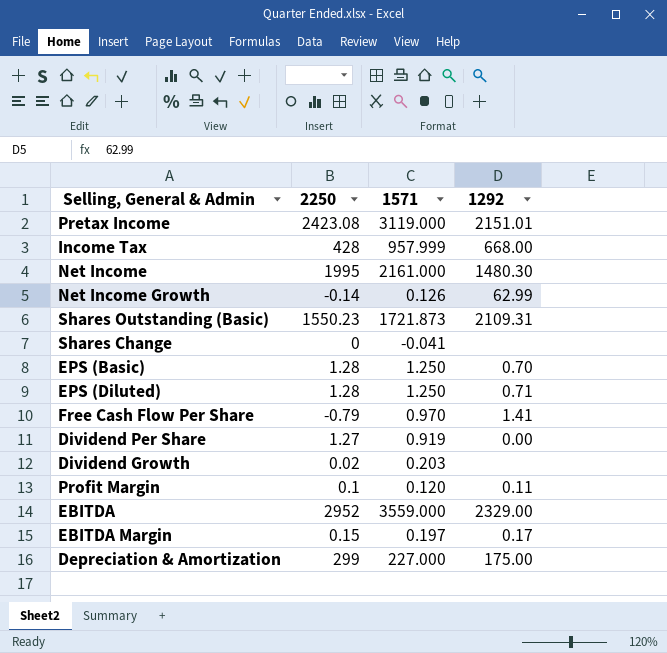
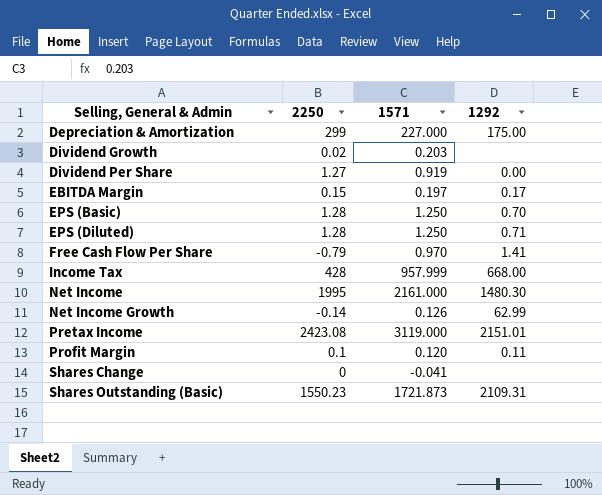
row order: none -> Selling, General & Admin ascending
row EBITDA: 2952 | 3559.000 | 2329.00 -> none

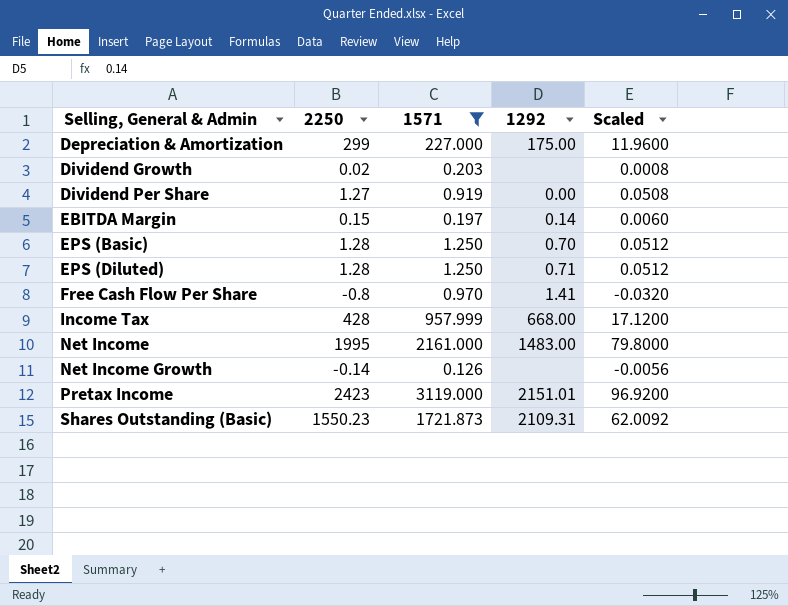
filter: none -> 1571 >= 0.126
column Scaled | formula: none -> [2250] * 0.04
EBITDA Margin | 1292: 0.17 -> 0.14
Free Cash Flow Per Share | 2250: -0.79 -> -0.8
Net Income | 1292: 1480.30 -> 1483.00
Net Income Growth | 1292: 62.99 -> none
Pretax Income | 2250: 2423.08 -> 2423

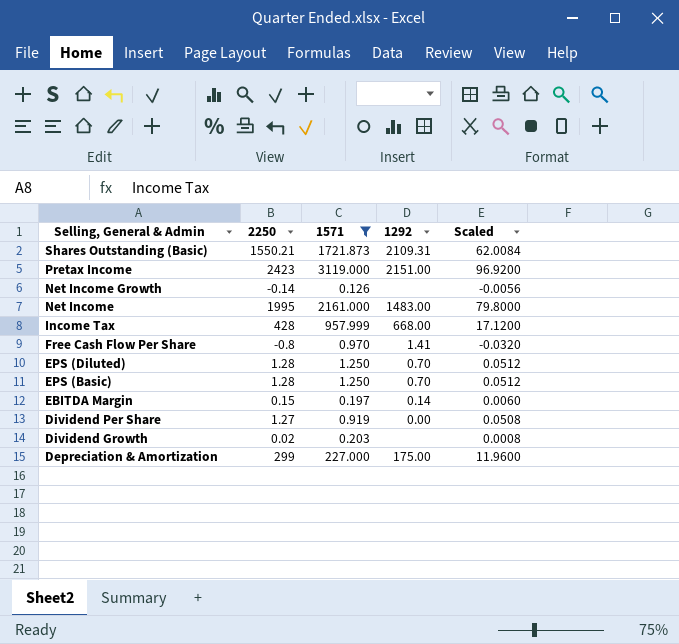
row order: Selling, General & Admin ascending -> Selling, General & Admin descending
Shares Outstanding (Basic) | 2250: 1550.23 -> 1550.21
Shares Outstanding (Basic) | Scaled: 62.0092 -> 62.0084
Pretax Income | 1292: 2151.01 -> 2151.00
EPS (Diluted) | 1292: 0.71 -> 0.70

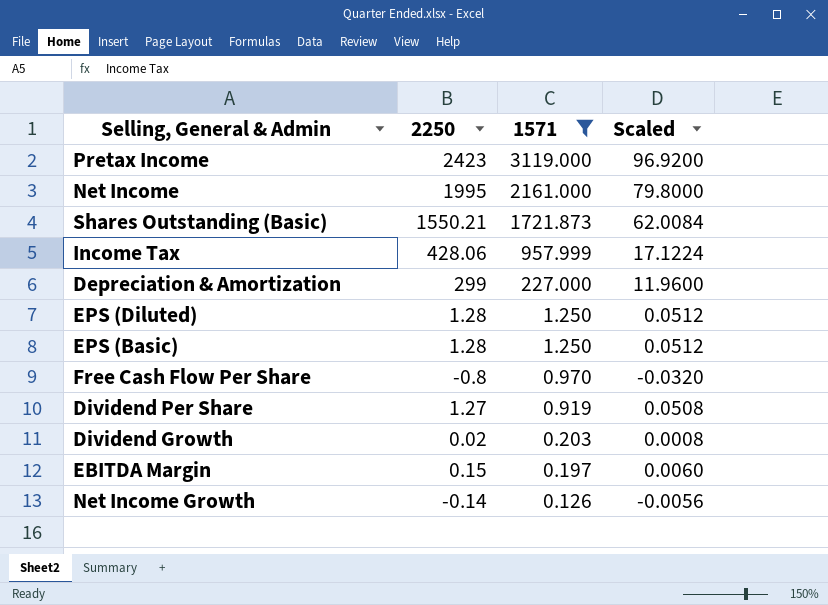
row order: Selling, General & Admin descending -> 1571 descending
column 1292 | position: 4 -> none
Income Tax | 2250: 428 -> 428.06
Income Tax | Scaled: 17.1200 -> 17.1224

